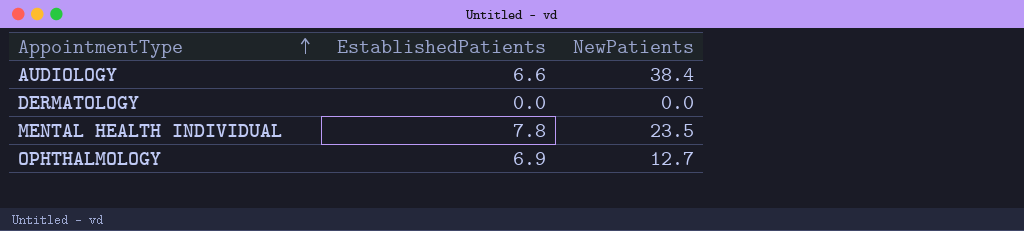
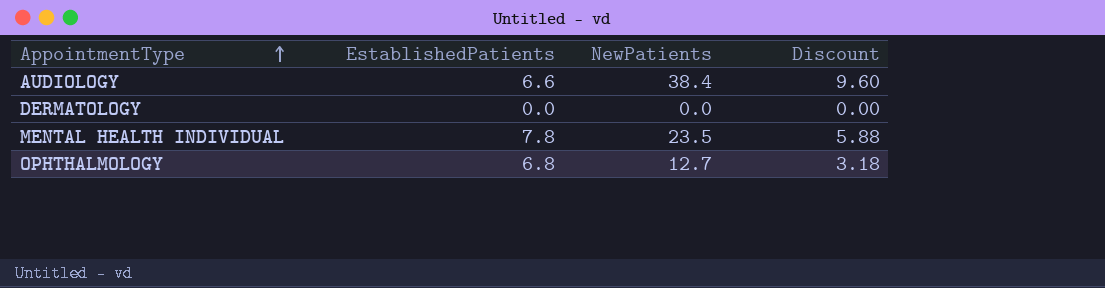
column Discount | formula: none -> [NewPatients] * 0.25
OPHTHALMOLOGY | EstablishedPatients: 6.9 -> 6.8

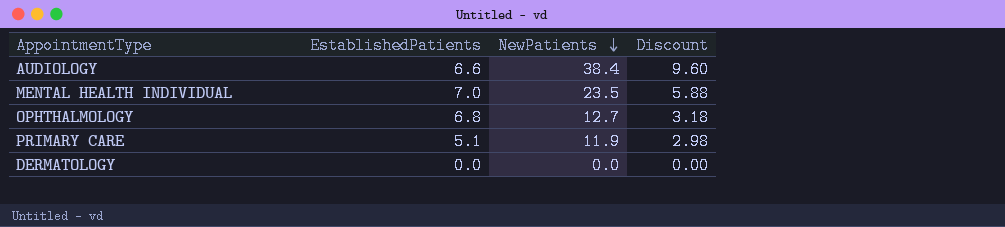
row order: AppointmentType ascending -> NewPatients descending
MENTAL HEALTH INDIVIDUAL | EstablishedPatients: 7.8 -> 7.0
row PRIMARY CARE: none -> 5.1 | 11.9 | 2.98

